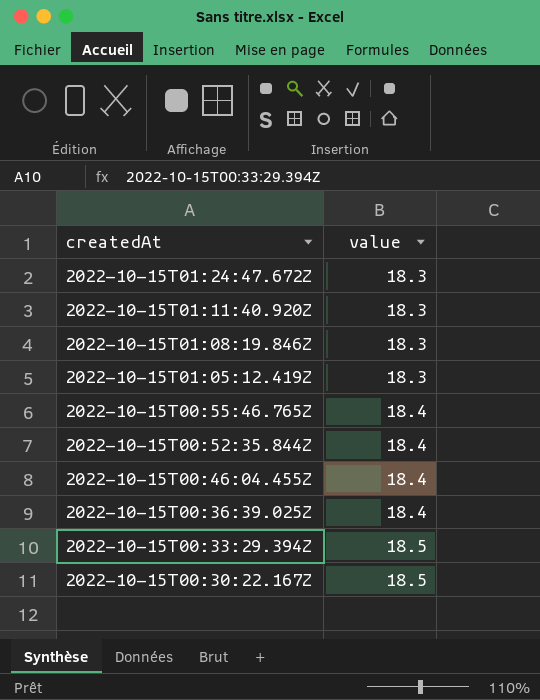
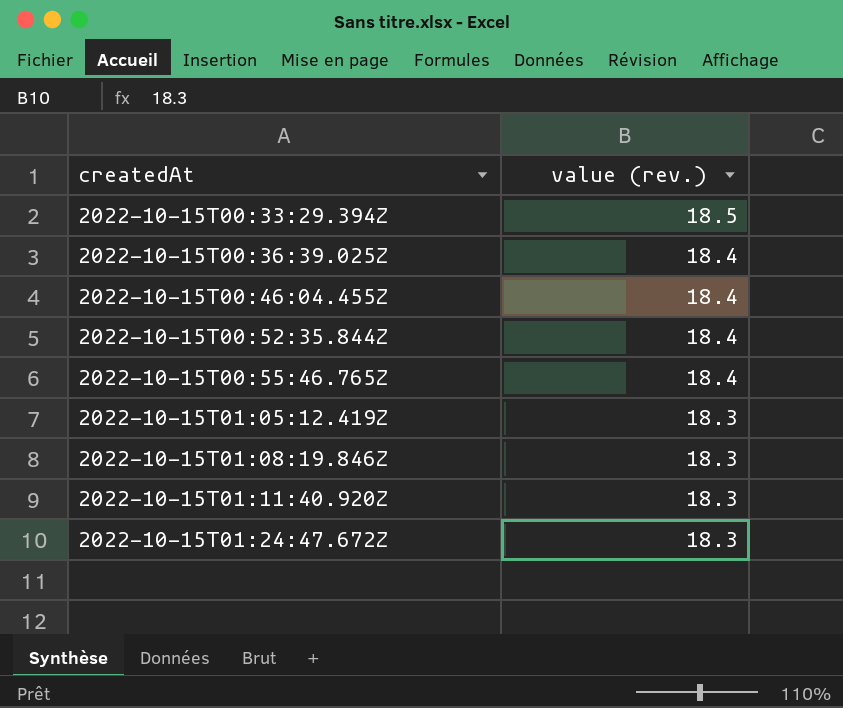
row order: createdAt descending -> createdAt ascending
column name: value -> value (rev.)
row 2022-10-15T00:30:22.167Z: 18.5 -> none

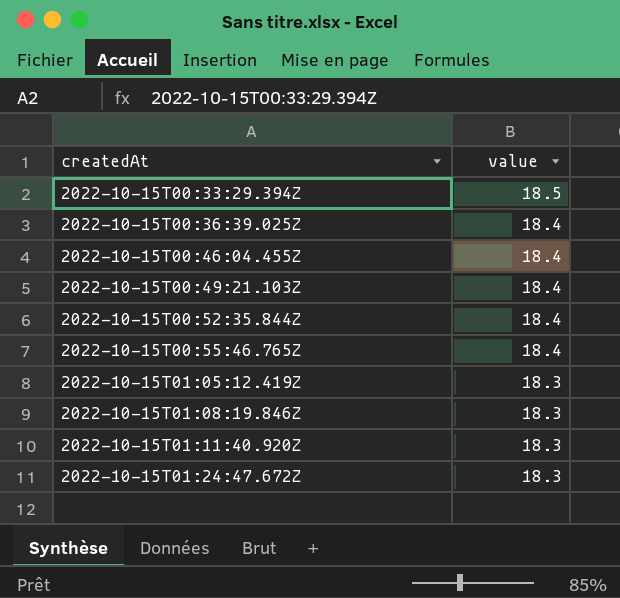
column name: value (rev.) -> value
row 2022-10-15T00:49:21.103Z: none -> 18.4

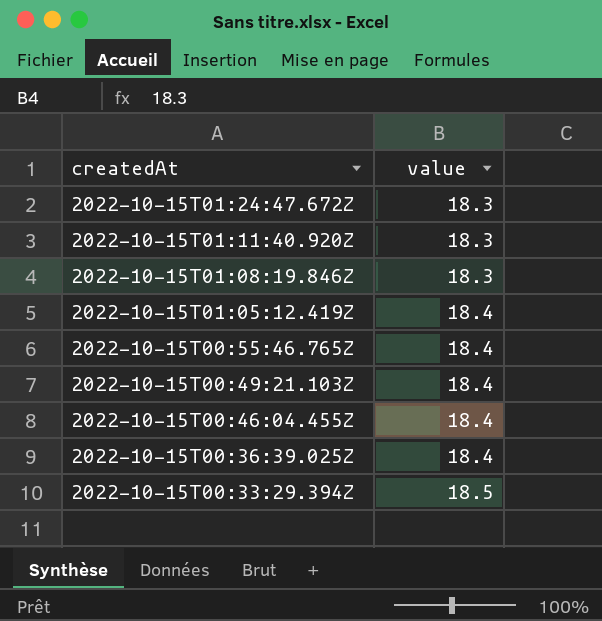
row order: createdAt ascending -> createdAt descending
row 2022-10-15T00:52:35.844Z: 18.4 -> none
2022-10-15T01:05:12.419Z | value: 18.3 -> 18.4

